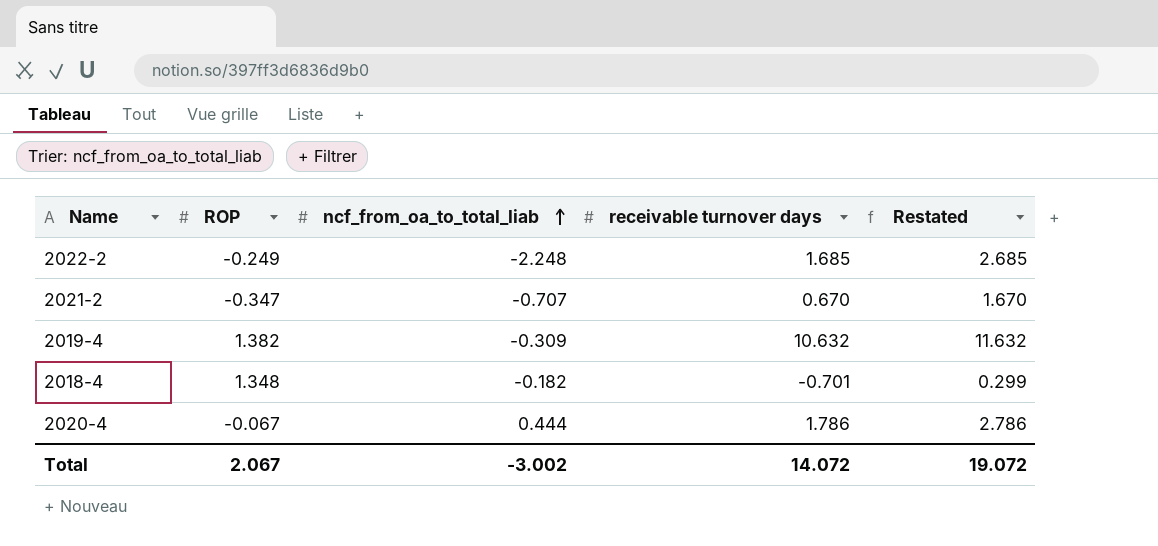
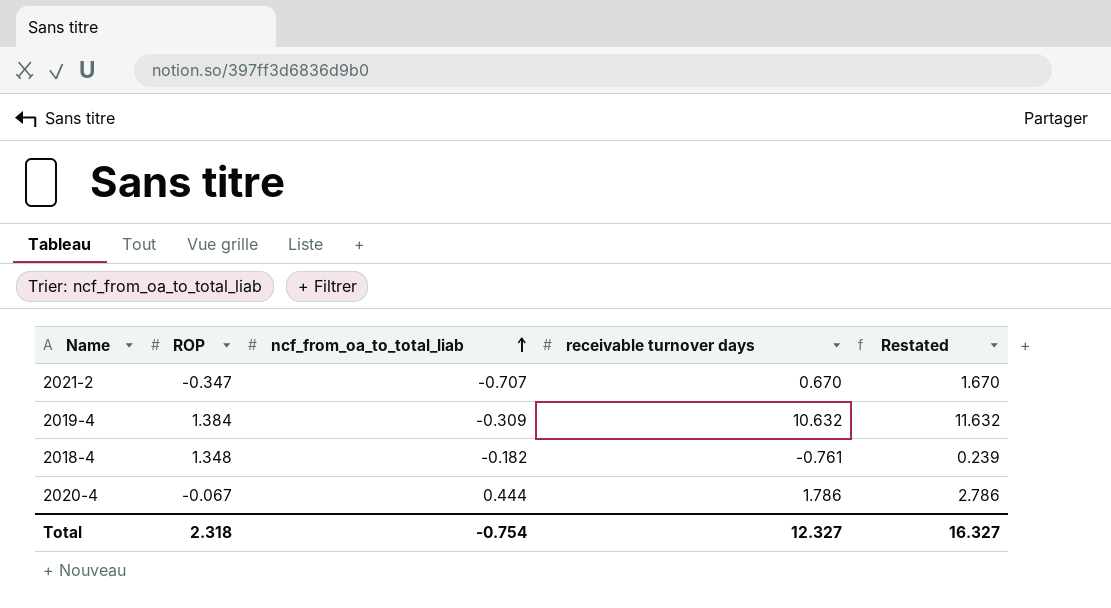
row 2022-2: -0.249 | -2.248 | 1.685 | 2.685 -> none
2019-4 | ROP: 1.382 -> 1.384
2018-4 | receivable turnover days: -0.701 -> -0.761
2018-4 | Restated: 0.299 -> 0.239
Total | ROP: 2.067 -> 2.318
Total | ncf_from_oa_to_total_liab: -3.002 -> -0.754
Total | receivable turnover days: 14.072 -> 12.327
Total | Restated: 19.072 -> 16.327

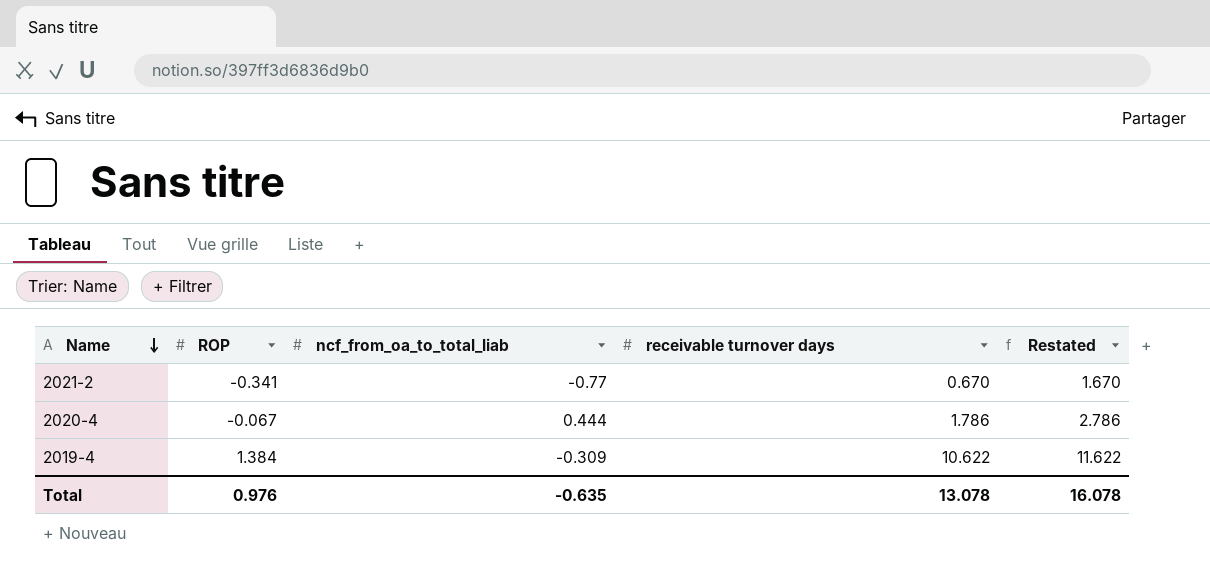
row order: ncf_from_oa_to_total_liab ascending -> Name descending
row 2018-4: 1.348 | -0.182 | -0.761 | 0.239 -> none
2021-2 | ROP: -0.347 -> -0.341
2021-2 | ncf_from_oa_to_total_liab: -0.707 -> -0.77
2019-4 | receivable turnover days: 10.632 -> 10.622
2019-4 | Restated: 11.632 -> 11.622
Total | ROP: 2.318 -> 0.976
Total | ncf_from_oa_to_total_liab: -0.754 -> -0.635
Total | receivable turnover days: 12.327 -> 13.078
Total | Restated: 16.327 -> 16.078

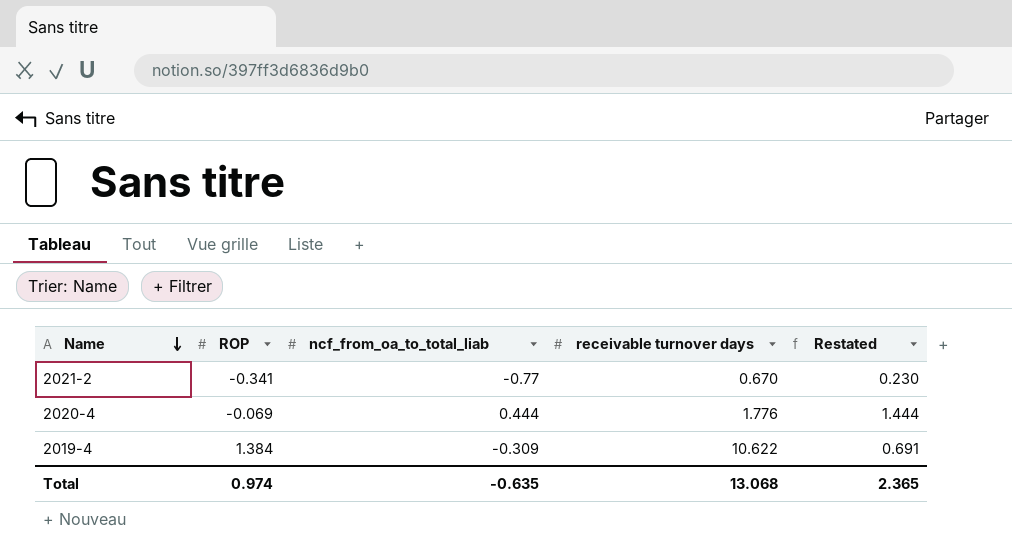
column Restated | formula: [receivable turnover days] + 1 -> [ncf_from_oa_to_total_liab] + 1
2020-4 | ROP: -0.067 -> -0.069
2020-4 | receivable turnover days: 1.786 -> 1.776
Total | ROP: 0.976 -> 0.974
Total | receivable turnover days: 13.078 -> 13.068
Total | Restated: 16.078 -> 2.365

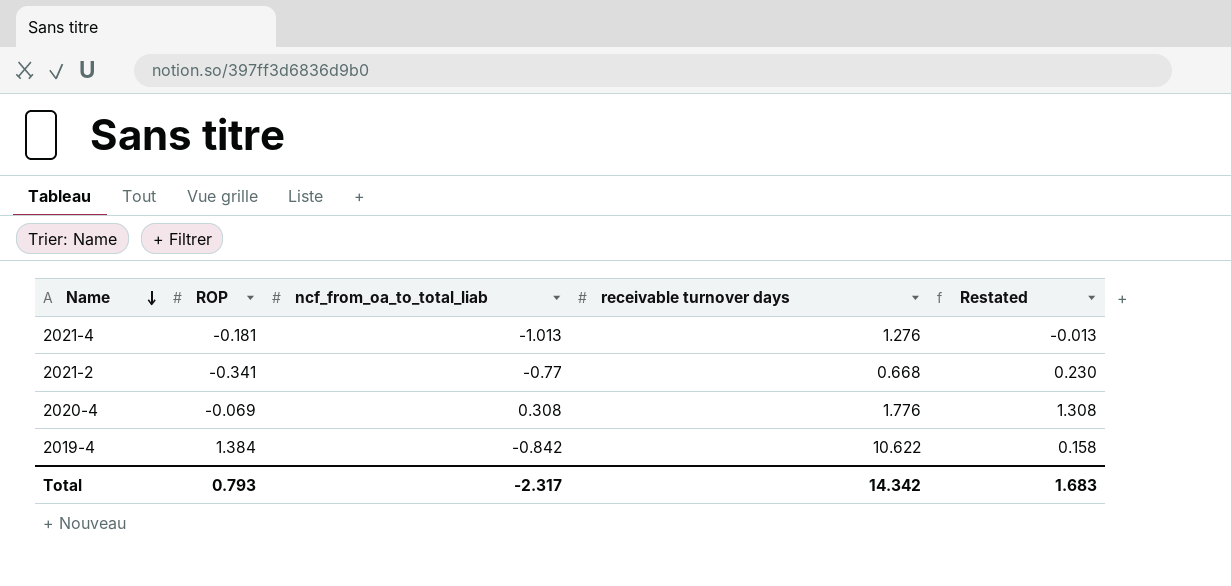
row 2021-4: none -> -0.181 | -1.013 | 1.276 | -0.013
2021-2 | receivable turnover days: 0.670 -> 0.668
2020-4 | ncf_from_oa_to_total_liab: 0.444 -> 0.308
2020-4 | Restated: 1.444 -> 1.308
2019-4 | ncf_from_oa_to_total_liab: -0.309 -> -0.842
2019-4 | Restated: 0.691 -> 0.158
Total | ROP: 0.974 -> 0.793
Total | ncf_from_oa_to_total_liab: -0.635 -> -2.317
Total | receivable turnover days: 13.068 -> 14.342
Total | Restated: 2.365 -> 1.683

